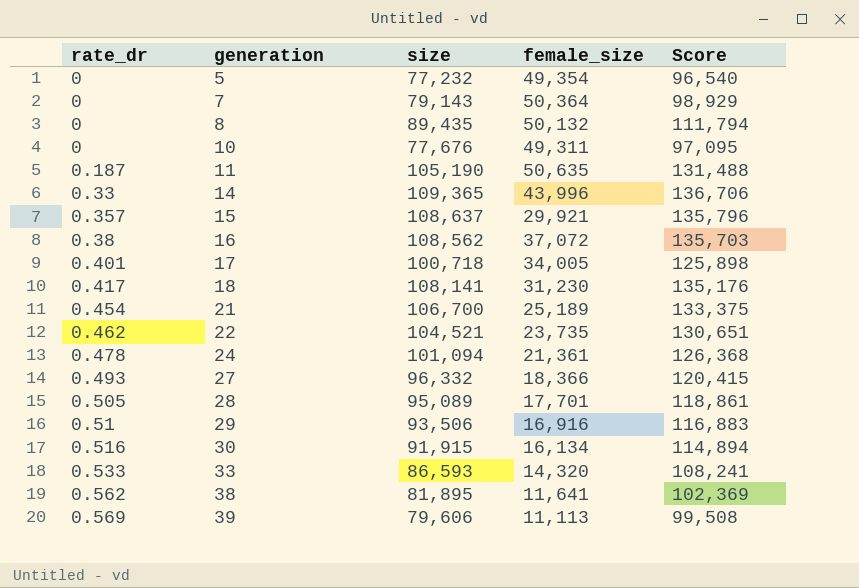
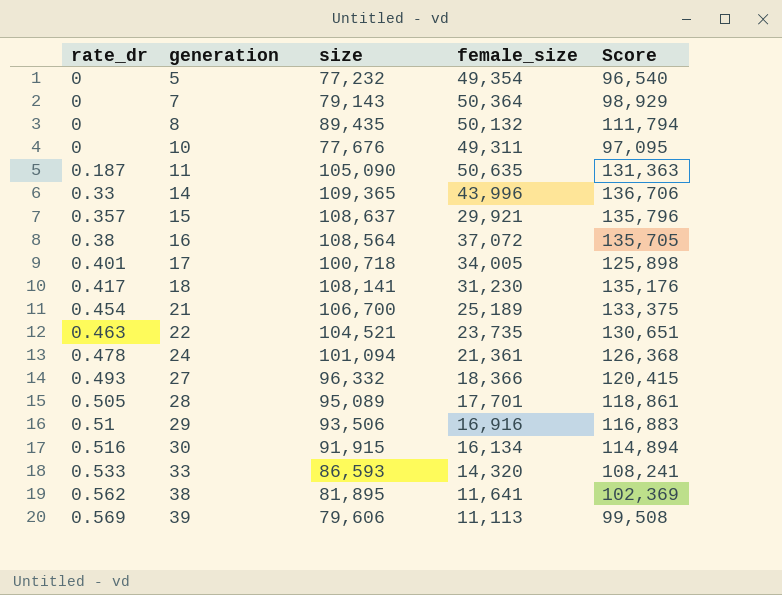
11 | size: 105,190 -> 105,090
11 | Score: 131,488 -> 131,363
16 | size: 108,562 -> 108,564
16 | Score: 135,703 -> 135,705
22 | rate_dr: 0.462 -> 0.463

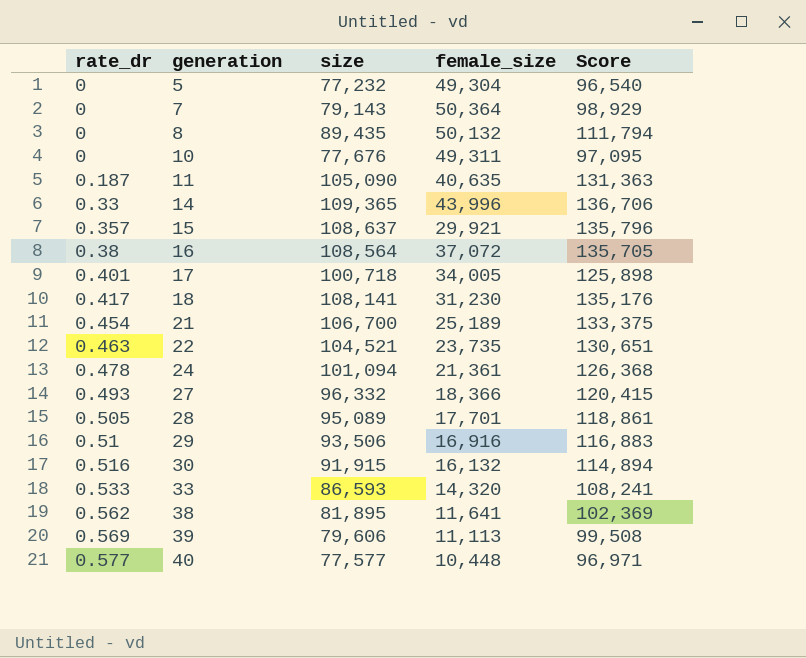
5 | female_size: 49,354 -> 49,304
11 | female_size: 50,635 -> 40,635
30 | female_size: 16,134 -> 16,132
row 40: none -> 0.577 | 77,577 | 10,448 | 96,971

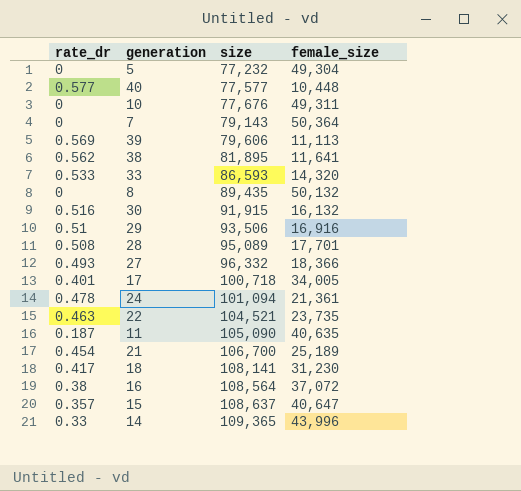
row order: rate_dr ascending -> size ascending
column Score | formula: [size] * 1.25 -> none
28 | rate_dr: 0.505 -> 0.508
15 | female_size: 29,921 -> 40,647

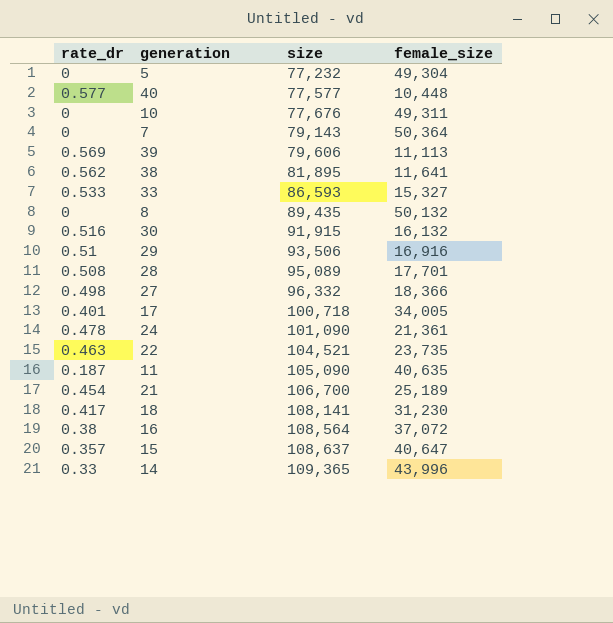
33 | female_size: 14,320 -> 15,327
27 | rate_dr: 0.493 -> 0.498
24 | size: 101,094 -> 101,090

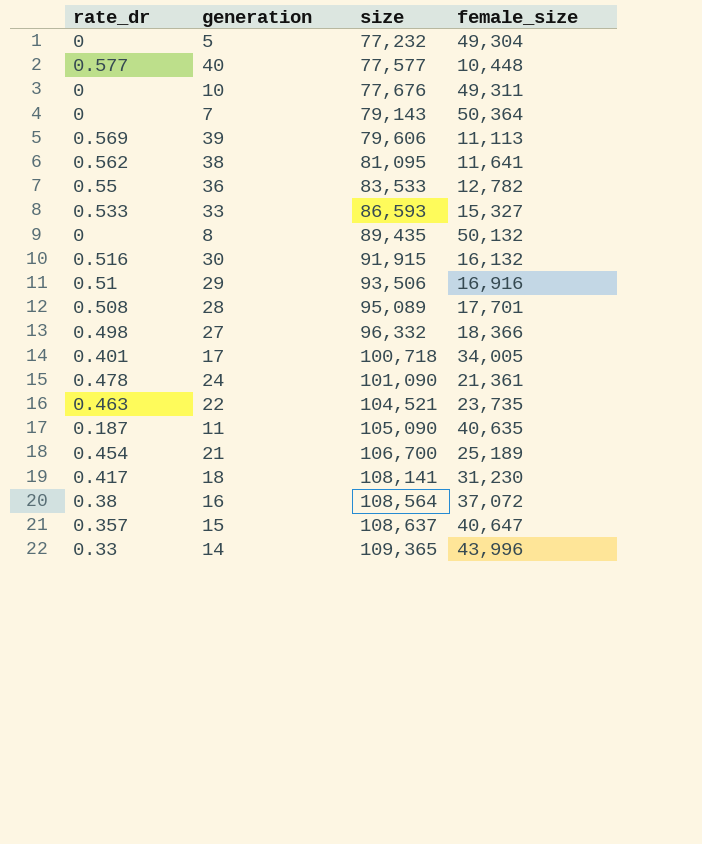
38 | size: 81,895 -> 81,095
row 36: none -> 0.55 | 83,533 | 12,782

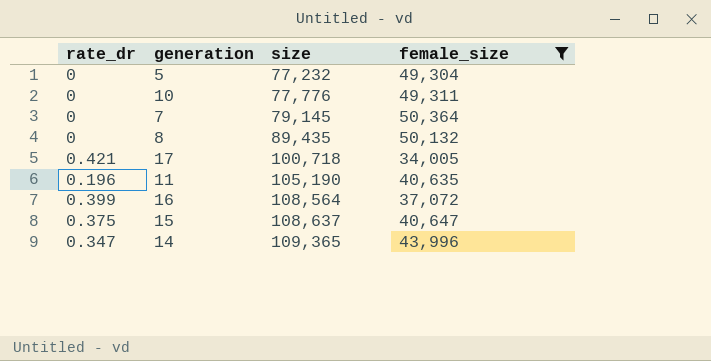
filter: none -> female_size >= 34,005
10 | size: 77,676 -> 77,776
7 | size: 79,143 -> 79,145
17 | rate_dr: 0.401 -> 0.421
11 | rate_dr: 0.187 -> 0.196
11 | size: 105,090 -> 105,190
16 | rate_dr: 0.38 -> 0.399
15 | rate_dr: 0.357 -> 0.375
14 | rate_dr: 0.33 -> 0.347

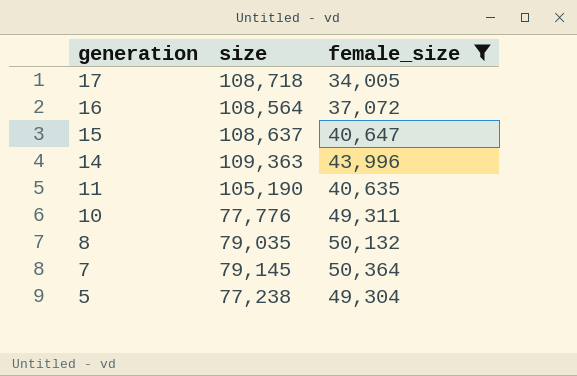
row order: size ascending -> generation descending
column rate_dr | position: 1 -> none
17 | size: 100,718 -> 108,718
14 | size: 109,365 -> 109,363
8 | size: 89,435 -> 79,035
5 | size: 77,232 -> 77,238

